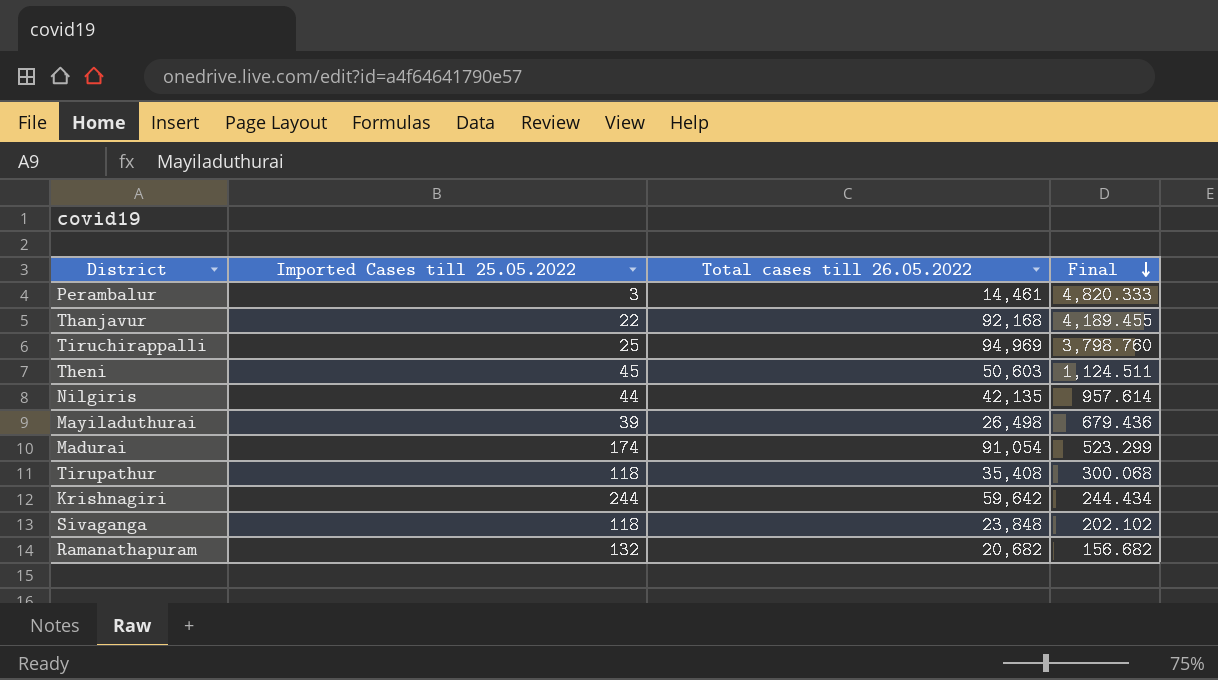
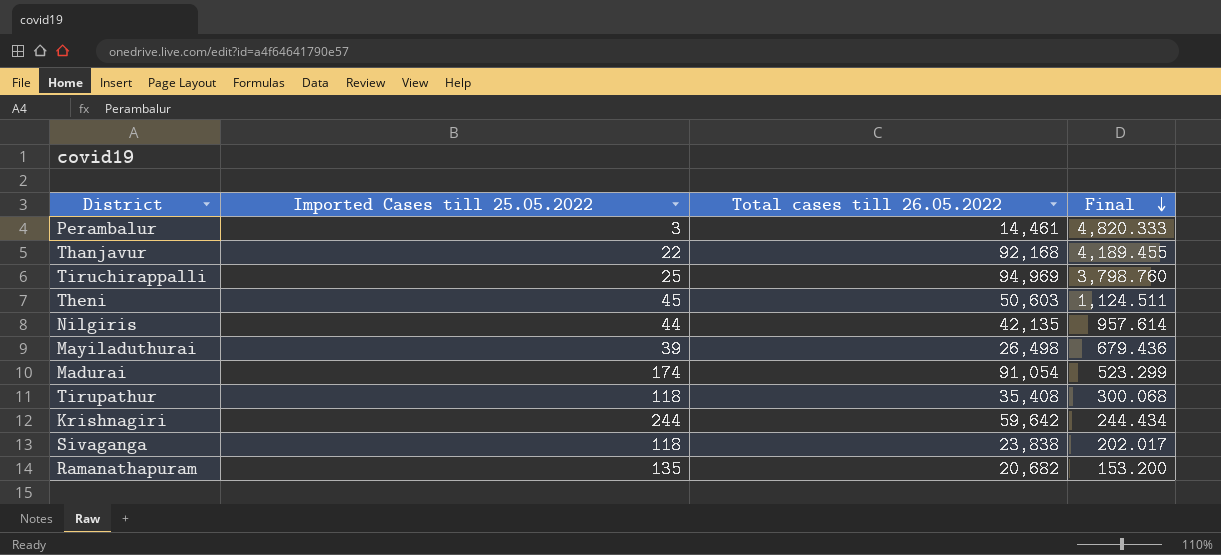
Sivaganga | Total cases till 26.05.2022: 23,848 -> 23,838
Sivaganga | Final: 202.102 -> 202.017
Ramanathapuram | Imported Cases till 25.05.2022: 132 -> 135
Ramanathapuram | Final: 156.682 -> 153.200

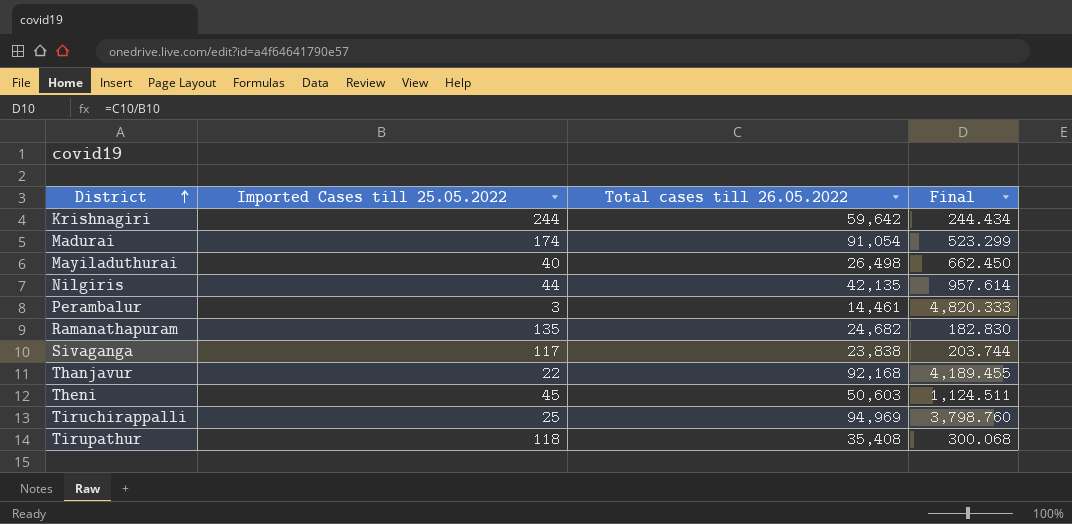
row order: Final descending -> District ascending
Mayiladuthurai | Imported Cases till 25.05.2022: 39 -> 40
Mayiladuthurai | Final: 679.436 -> 662.450
Ramanathapuram | Total cases till 26.05.2022: 20,682 -> 24,682
Ramanathapuram | Final: 153.200 -> 182.830
Sivaganga | Imported Cases till 25.05.2022: 118 -> 117
Sivaganga | Final: 202.017 -> 203.744

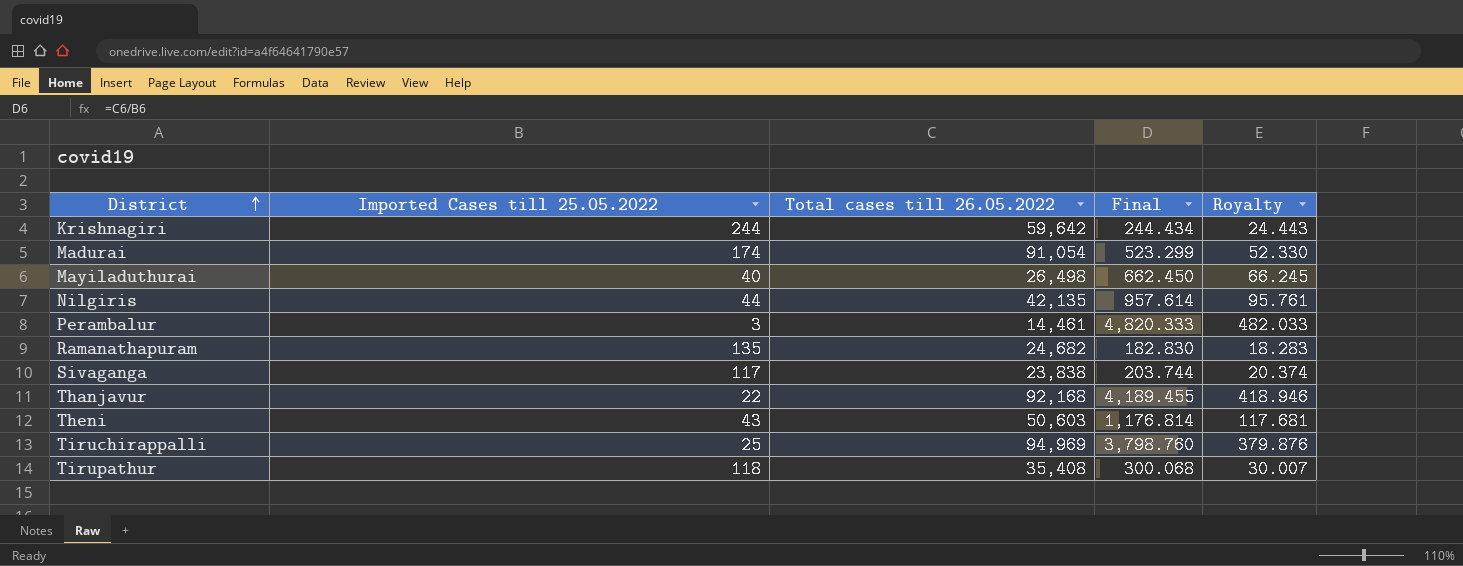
column Royalty | formula: none -> [Final] * 0.1
Theni | Imported Cases till 25.05.2022: 45 -> 43
Theni | Final: 1,124.511 -> 1,176.814

